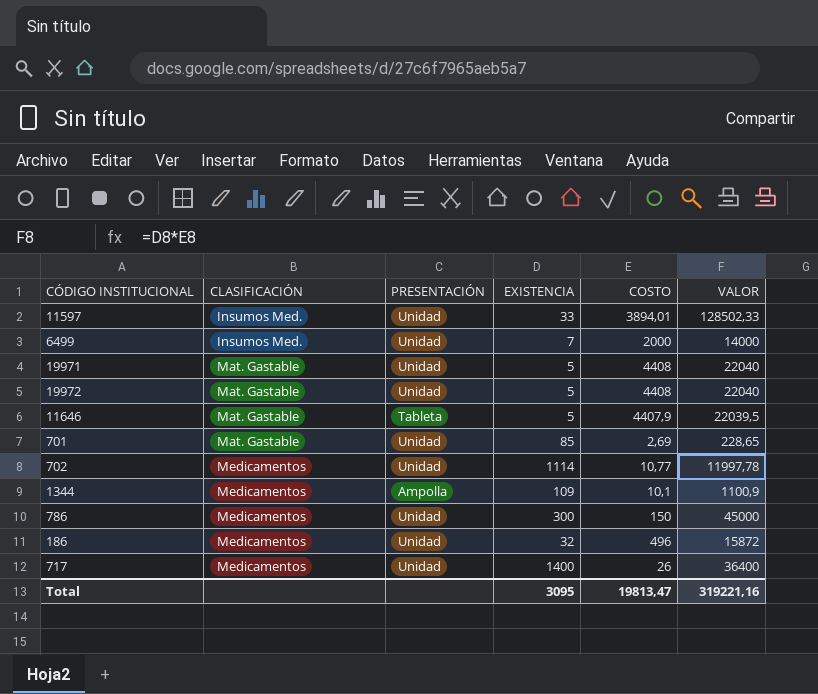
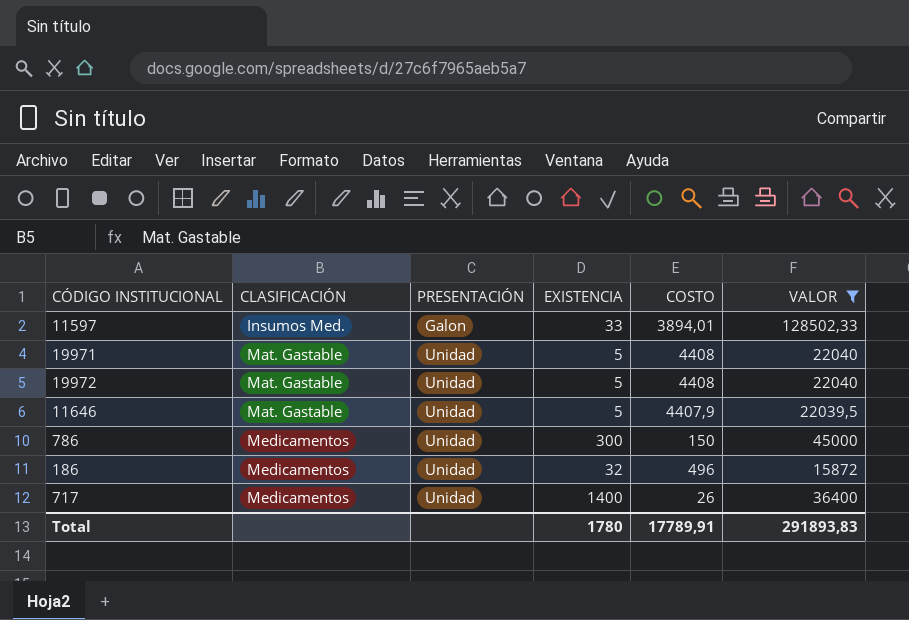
filter: none -> VALOR >= 15872
11597 | PRESENTACIÓN: Unidad -> Galon
11646 | PRESENTACIÓN: Tableta -> Unidad
Total | EXISTENCIA: 3095 -> 1780
Total | COSTO: 19813,47 -> 17789,91
Total | VALOR: 319221,16 -> 291893,83

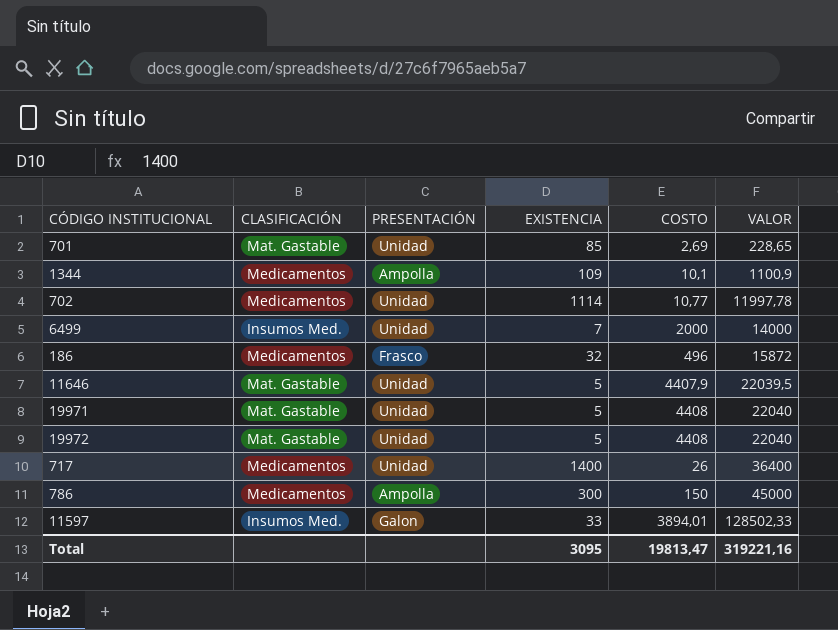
filter: VALOR >= 15872 -> none
row order: CLASIFICACIÓN ascending -> VALOR ascending
186 | PRESENTACIÓN: Unidad -> Frasco
786 | PRESENTACIÓN: Unidad -> Ampolla
Total | EXISTENCIA: 1780 -> 3095
Total | COSTO: 17789,91 -> 19813,47
Total | VALOR: 291893,83 -> 319221,16

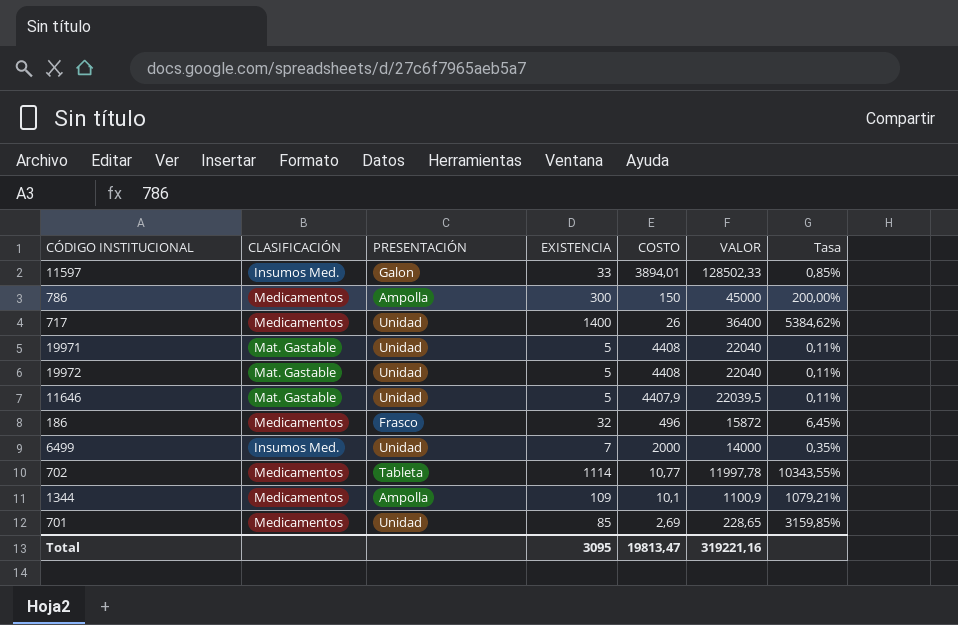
row order: VALOR ascending -> VALOR descending
column Tasa | formula: none -> [EXISTENCIA] / [COSTO]
702 | PRESENTACIÓN: Unidad -> Tableta
701 | CLASIFICACIÓN: Mat. Gastable -> Medicamentos

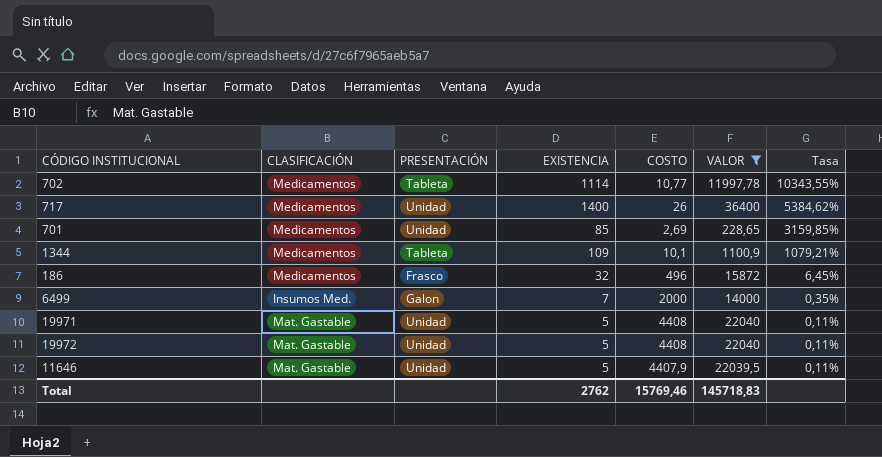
filter: none -> VALOR <= 36400
row order: VALOR descending -> Tasa descending
1344 | PRESENTACIÓN: Ampolla -> Tableta
6499 | PRESENTACIÓN: Unidad -> Galon
Total | EXISTENCIA: 3095 -> 2762
Total | COSTO: 19813,47 -> 15769,46
Total | VALOR: 319221,16 -> 145718,83

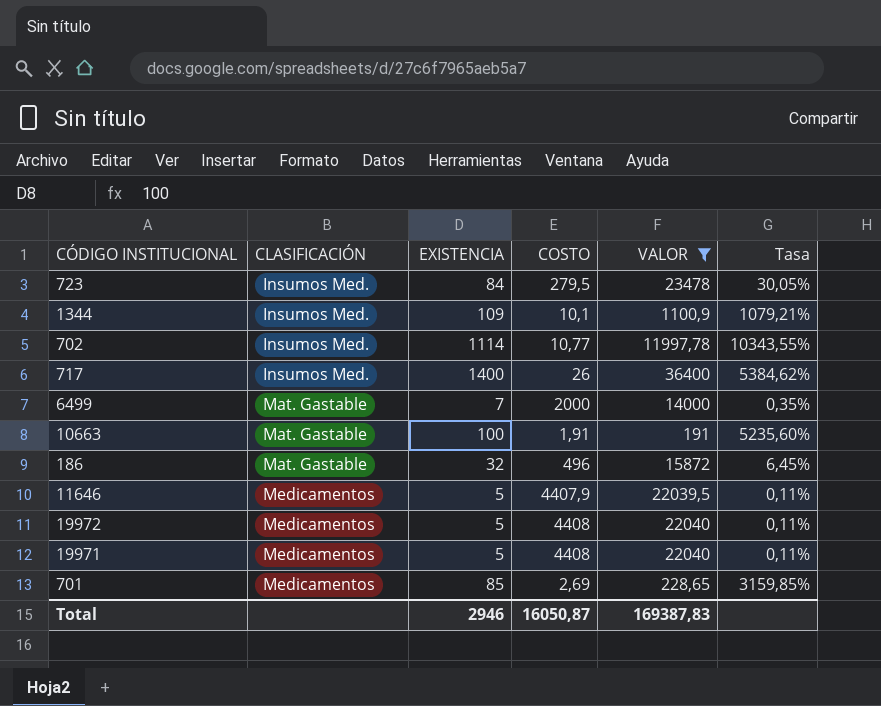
row order: Tasa descending -> CLASIFICACIÓN ascending
column PRESENTACIÓN | position: 3 -> none
row 723: none -> Insumos Med. | 84 | 279,5 | 23478 | 30,05%
1344 | CLASIFICACIÓN: Medicamentos -> Insumos Med.
702 | CLASIFICACIÓN: Medicamentos -> Insumos Med.
717 | CLASIFICACIÓN: Medicamentos -> Insumos Med.
6499 | CLASIFICACIÓN: Insumos Med. -> Mat. Gastable
row 10663: none -> Mat. Gastable | 100 | 1,91 | 191 | 5235,60%
186 | CLASIFICACIÓN: Medicamentos -> Mat. Gastable
11646 | CLASIFICACIÓN: Mat. Gastable -> Medicamentos
19972 | CLASIFICACIÓN: Mat. Gastable -> Medicamentos
19971 | CLASIFICACIÓN: Mat. Gastable -> Medicamentos
Total | EXISTENCIA: 2762 -> 2946
Total | COSTO: 15769,46 -> 16050,87
Total | VALOR: 145718,83 -> 169387,83

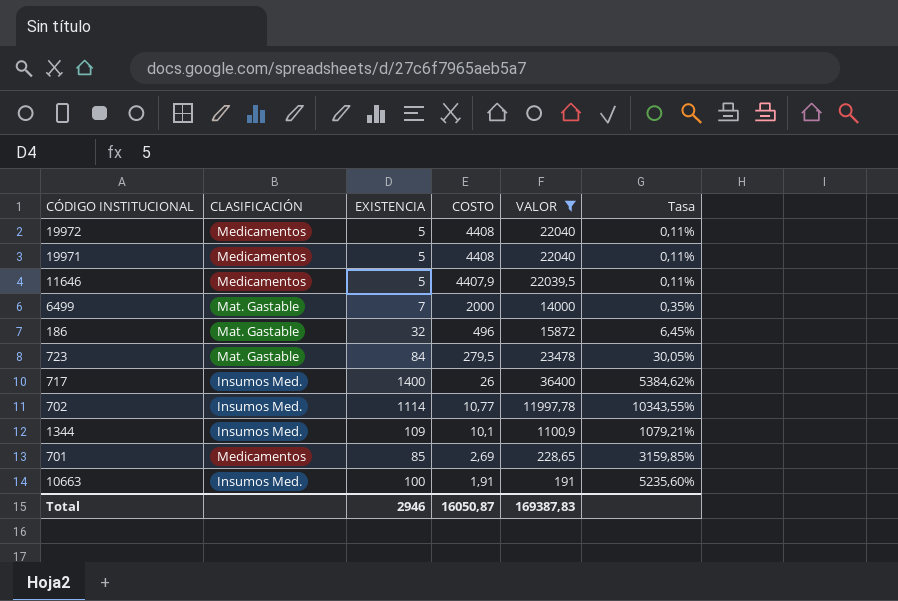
row order: CLASIFICACIÓN ascending -> COSTO descending
723 | CLASIFICACIÓN: Insumos Med. -> Mat. Gastable
10663 | CLASIFICACIÓN: Mat. Gastable -> Insumos Med.

